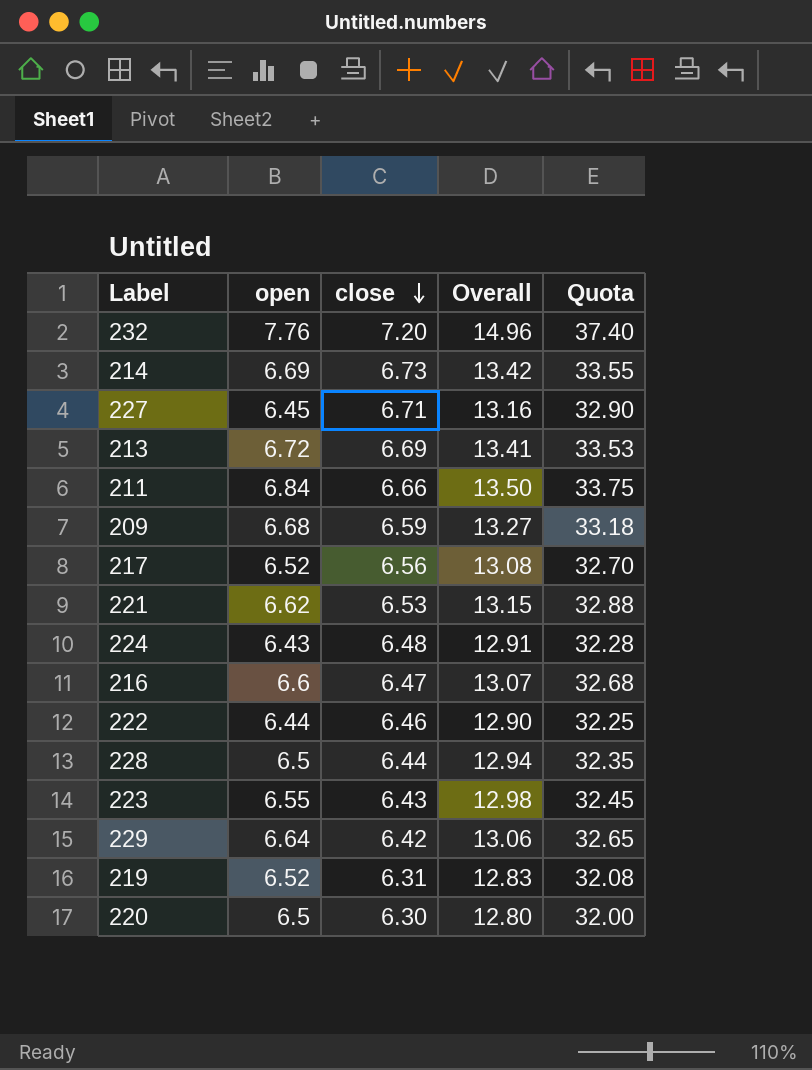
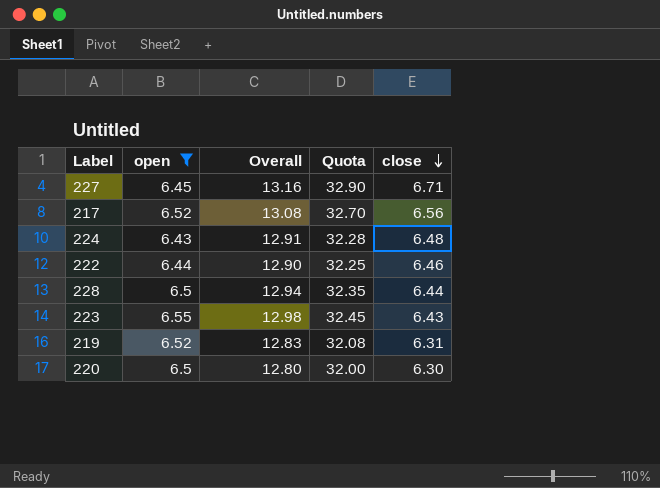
filter: none -> open <= 6.55
column close | position: 3 -> 5

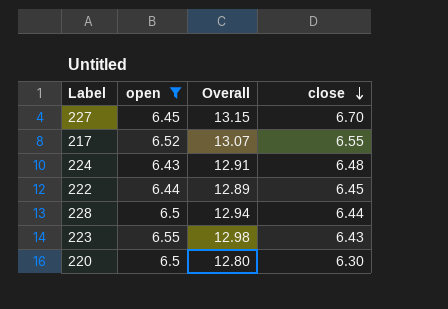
column Quota | formula: [Overall] * 2.5 -> none
row 219: 6.52 | 12.83 | 32.08 | 6.31 -> none
227 | Overall: 13.16 -> 13.15
227 | close: 6.71 -> 6.70
217 | Overall: 13.08 -> 13.07
217 | close: 6.56 -> 6.55
222 | Overall: 12.90 -> 12.89
222 | close: 6.46 -> 6.45

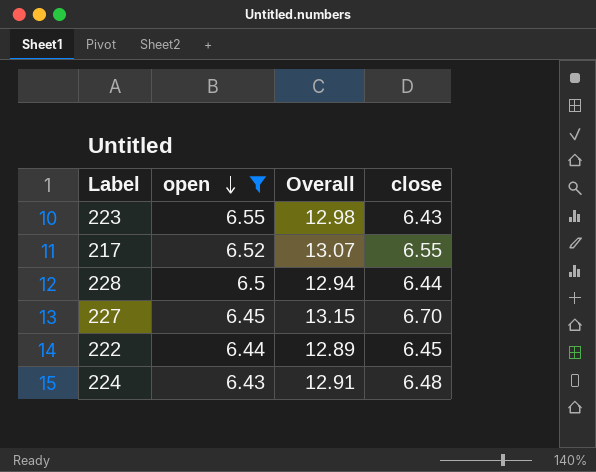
row order: close descending -> open descending
row 220: 6.5 | 12.80 | 6.30 -> none

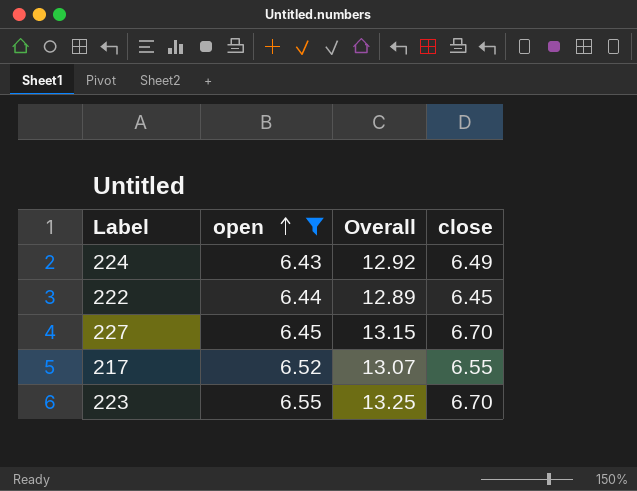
row order: open descending -> open ascending
row 228: 6.5 | 12.94 | 6.44 -> none
224 | Overall: 12.91 -> 12.92
224 | close: 6.48 -> 6.49
223 | Overall: 12.98 -> 13.25
223 | close: 6.43 -> 6.70

